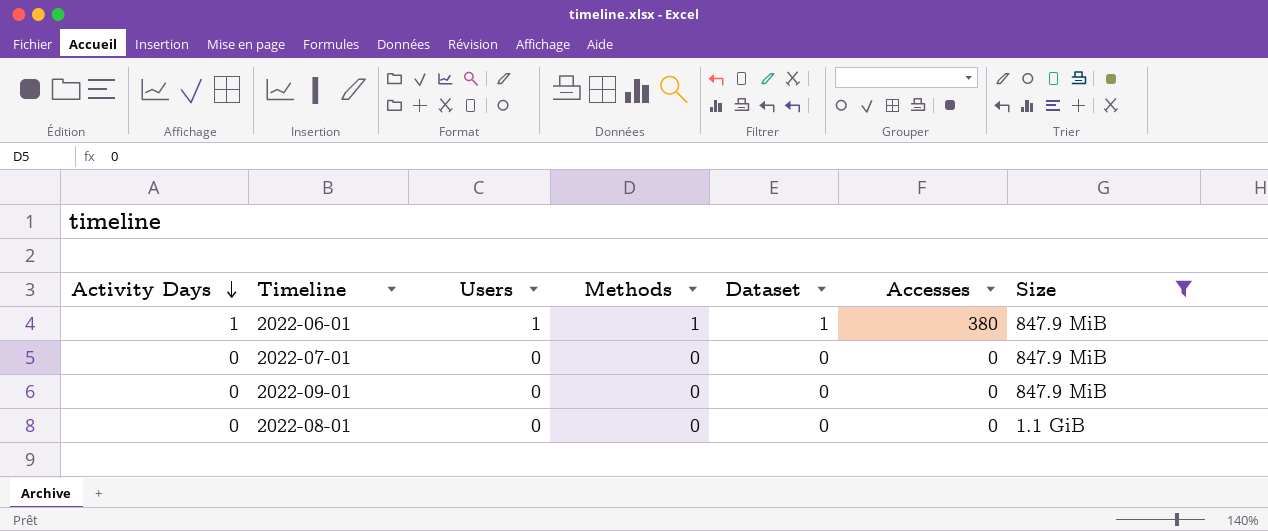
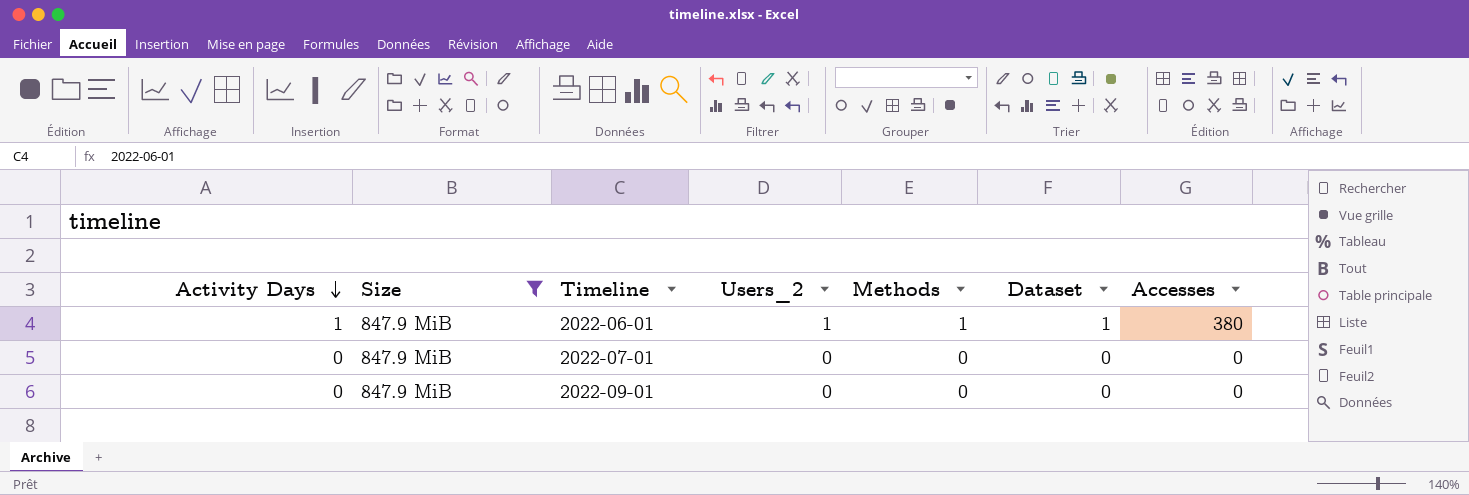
column Size | position: 7 -> 2
column name: Users -> Users_2
row 2022-08-01: 0 | 0 | 0 | 0 | 0 | 1.1 GiB -> none

